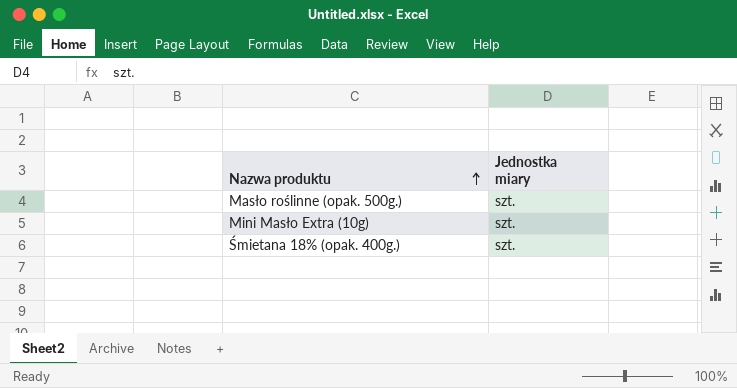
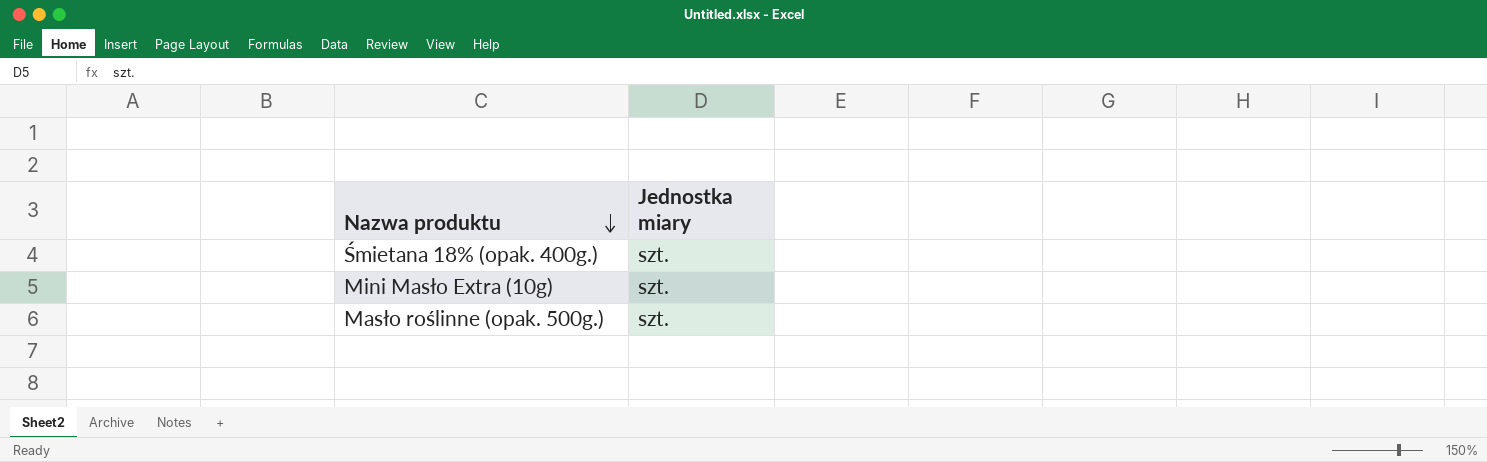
row order: Nazwa produktu ascending -> Nazwa produktu descending

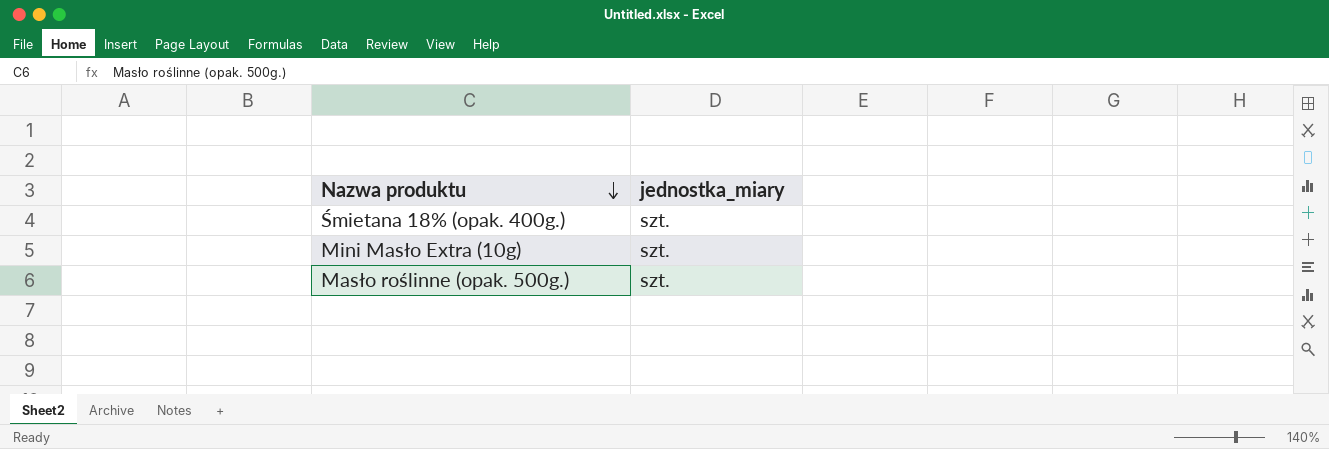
column name: Jednostka miary -> jednostka_miary

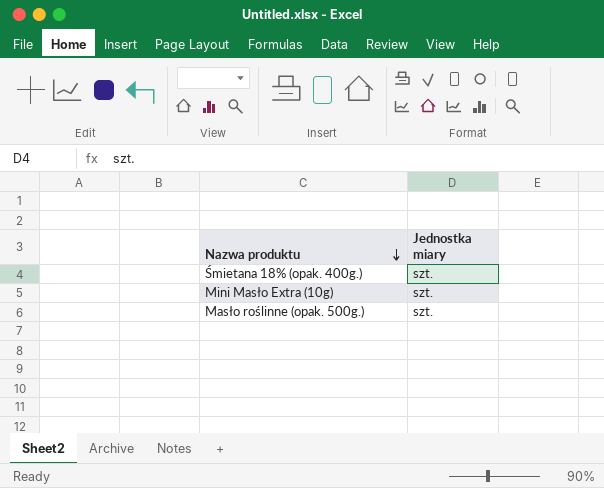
column name: jednostka_miary -> Jednostka miary

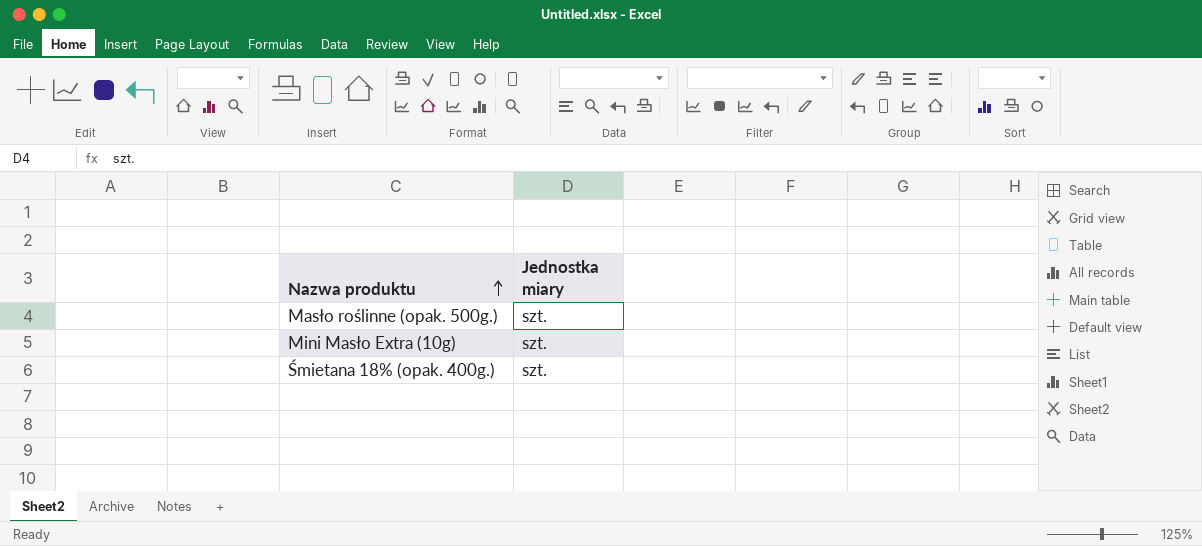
row order: Nazwa produktu descending -> Nazwa produktu ascending

